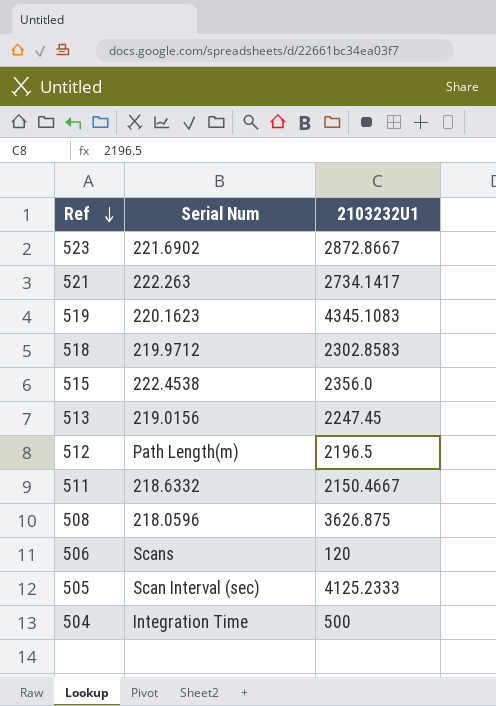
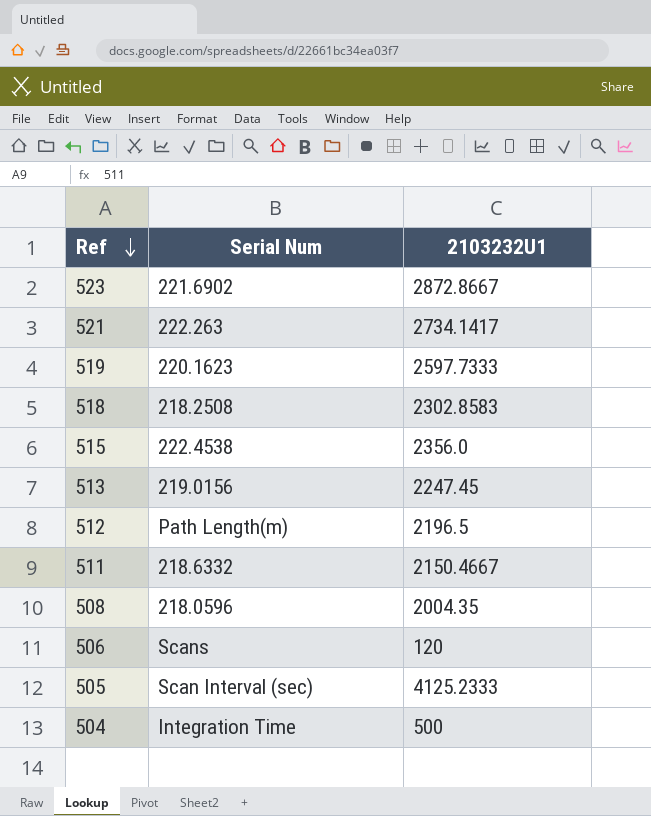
519 | 2103232U1: 4345.1083 -> 2597.7333
518 | Serial Num: 219.9712 -> 218.2508
508 | 2103232U1: 3626.875 -> 2004.35

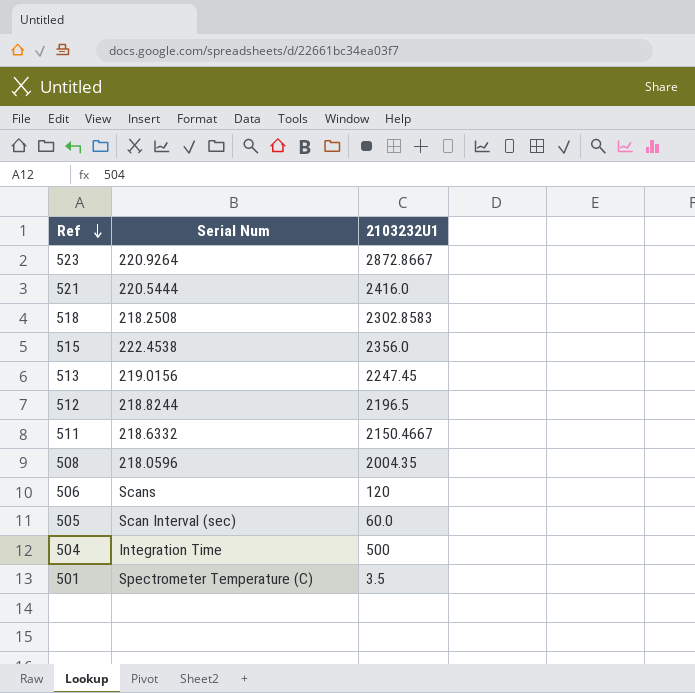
row 519: 220.1623 | 2597.7333 -> none
523 | Serial Num: 221.6902 -> 220.9264
521 | Serial Num: 222.263 -> 220.5444
521 | 2103232U1: 2734.1417 -> 2416.0
512 | Serial Num: Path Length(m) -> 218.8244
505 | 2103232U1: 4125.2333 -> 60.0
row 501: none -> Spectrometer Temperature (C) | 3.5

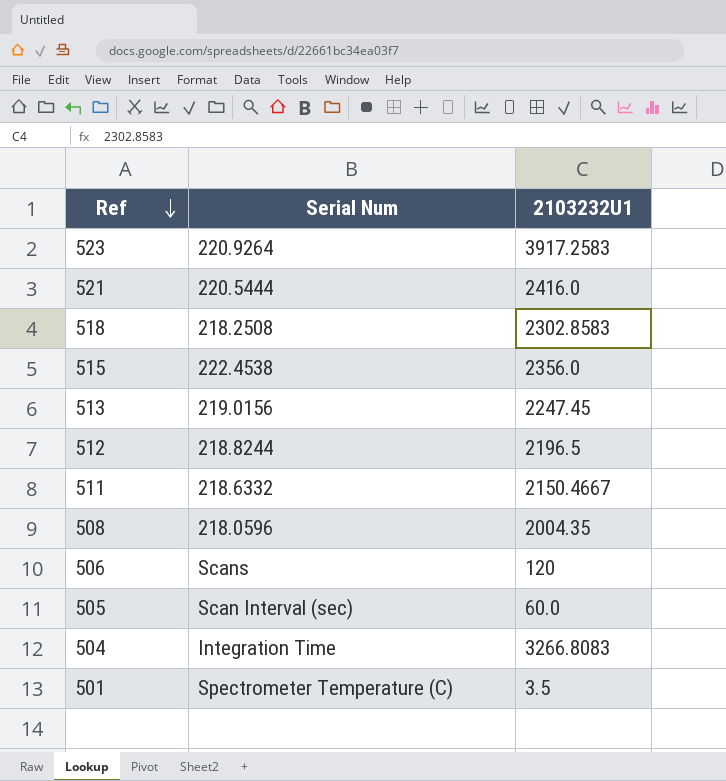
523 | 2103232U1: 2872.8667 -> 3917.2583
504 | 2103232U1: 500 -> 3266.8083

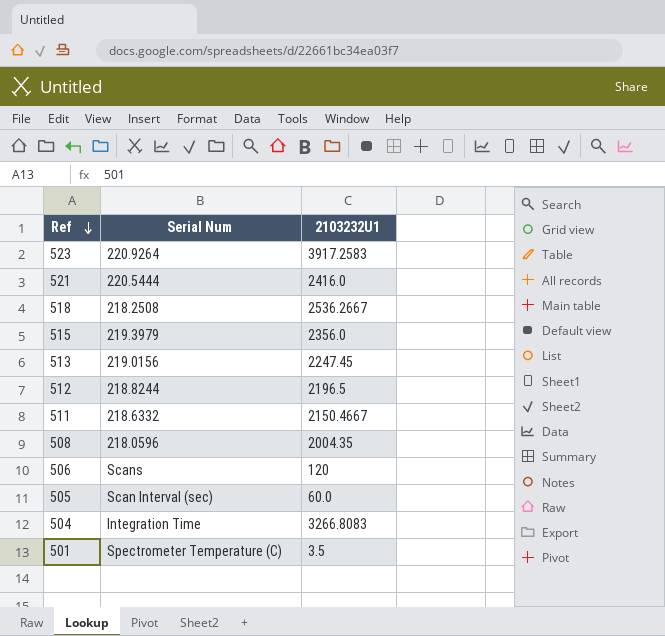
518 | 2103232U1: 2302.8583 -> 2536.2667
515 | Serial Num: 222.4538 -> 219.3979

